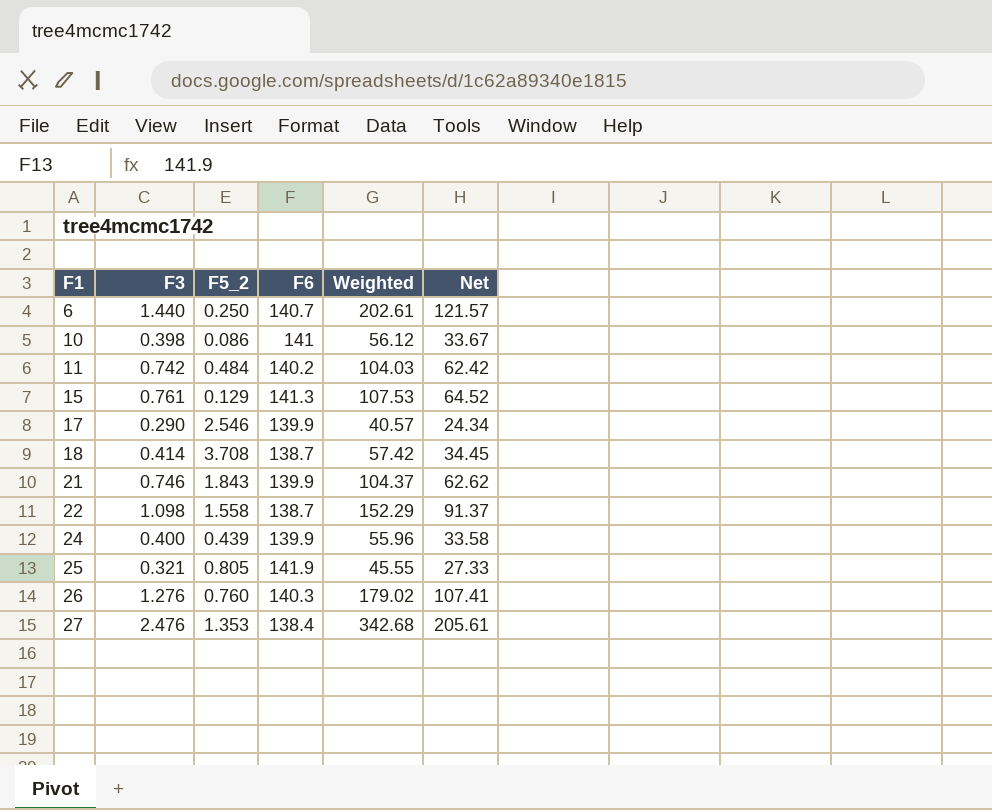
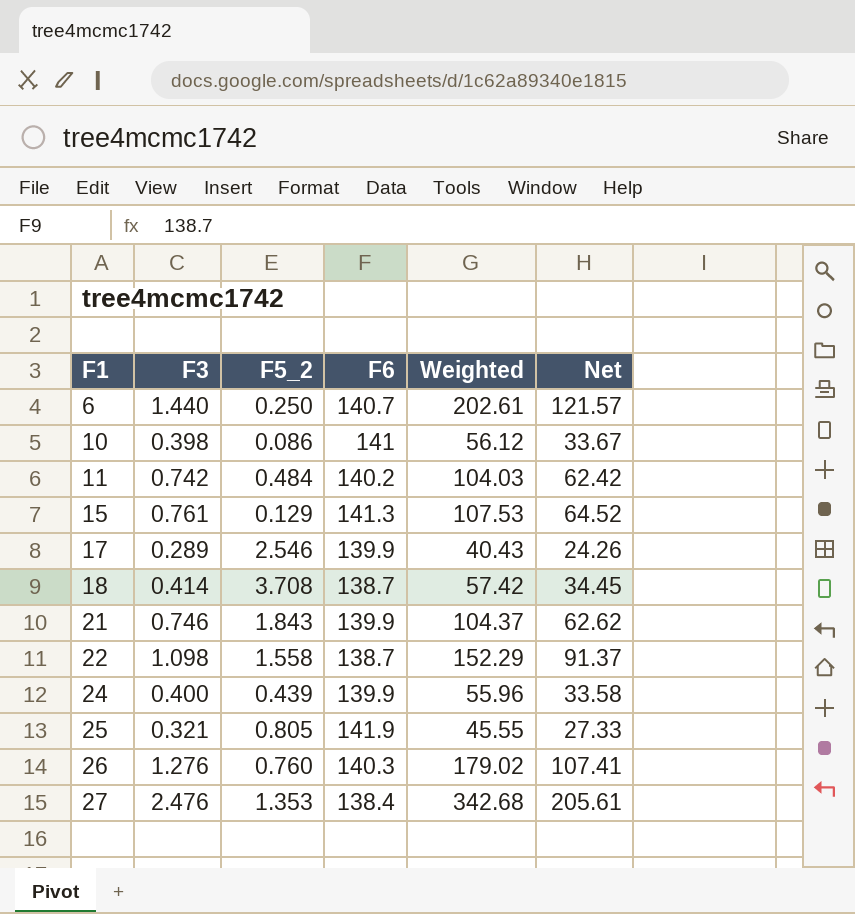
17 | F3: 0.290 -> 0.289
17 | Weighted: 40.57 -> 40.43
17 | Net: 24.34 -> 24.26

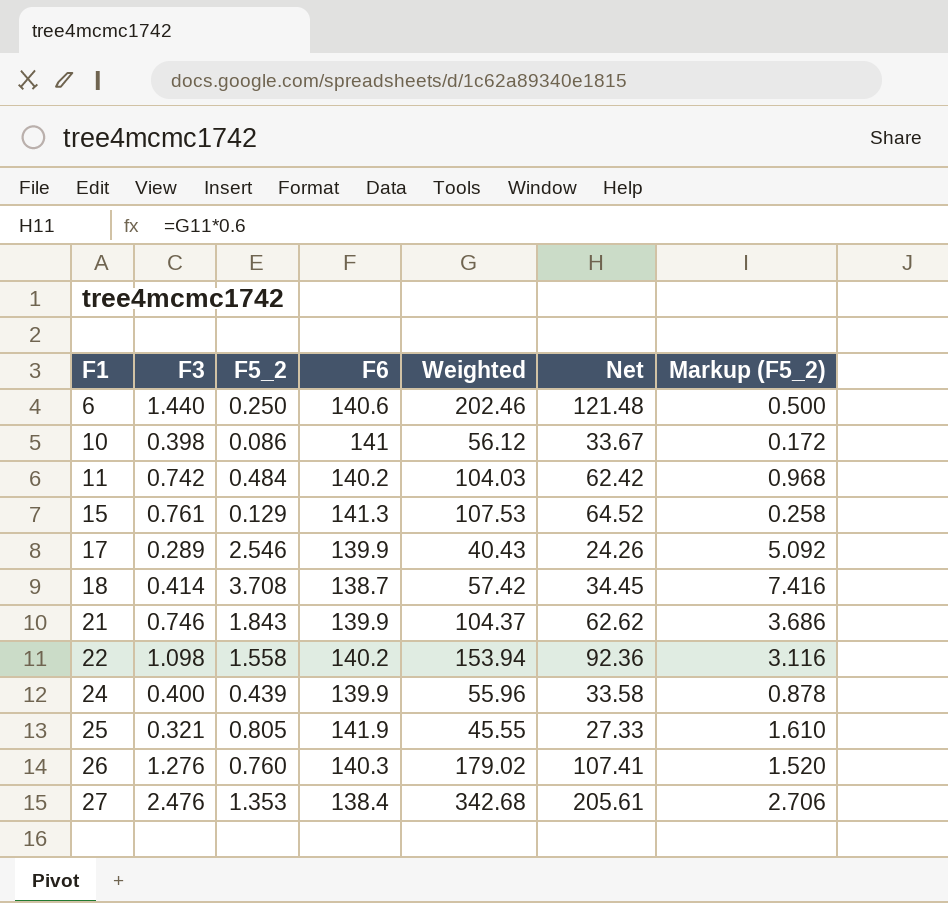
column Markup (F5_2) | formula: none -> [F5_2] * 2
6 | F6: 140.7 -> 140.6
6 | Weighted: 202.61 -> 202.46
6 | Net: 121.57 -> 121.48
22 | F6: 138.7 -> 140.2
22 | Weighted: 152.29 -> 153.94
22 | Net: 91.37 -> 92.36

